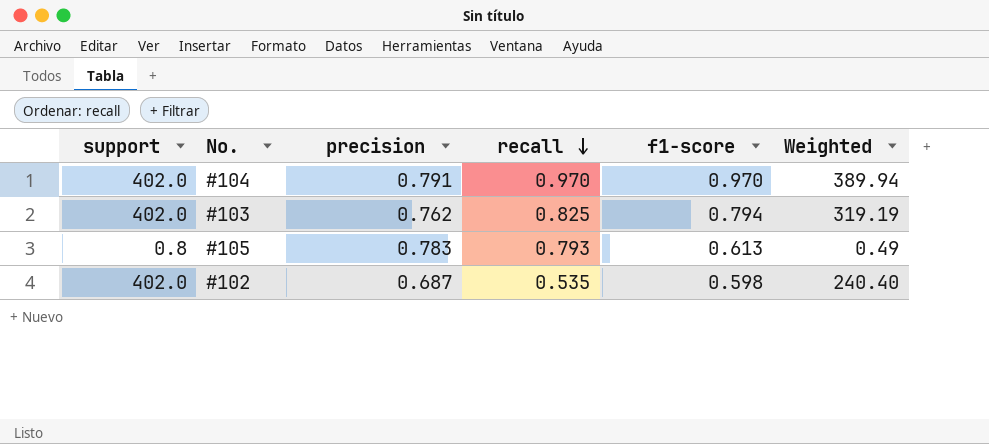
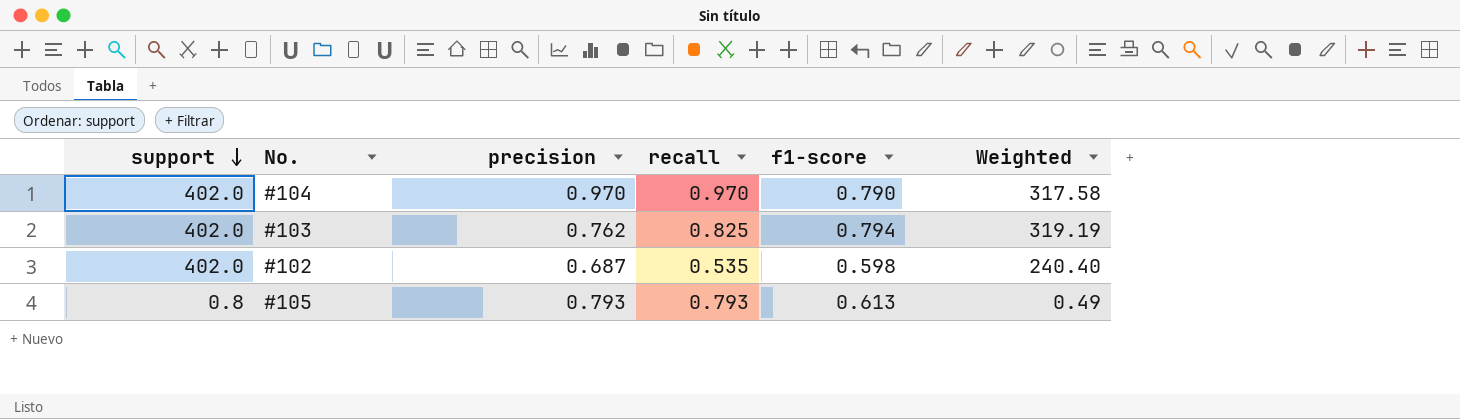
row order: recall descending -> support descending
#104 | precision: 0.791 -> 0.970
#104 | f1-score: 0.970 -> 0.790
#104 | Weighted: 389.94 -> 317.58
#105 | precision: 0.783 -> 0.793

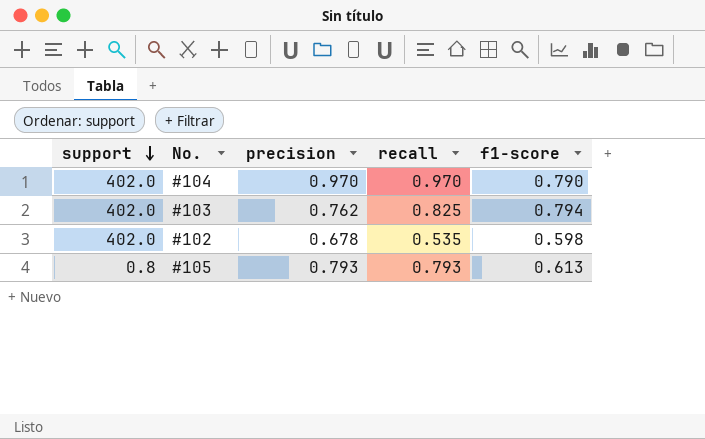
column Weighted | formula: [support] * [f1-score] -> none
#102 | precision: 0.687 -> 0.678

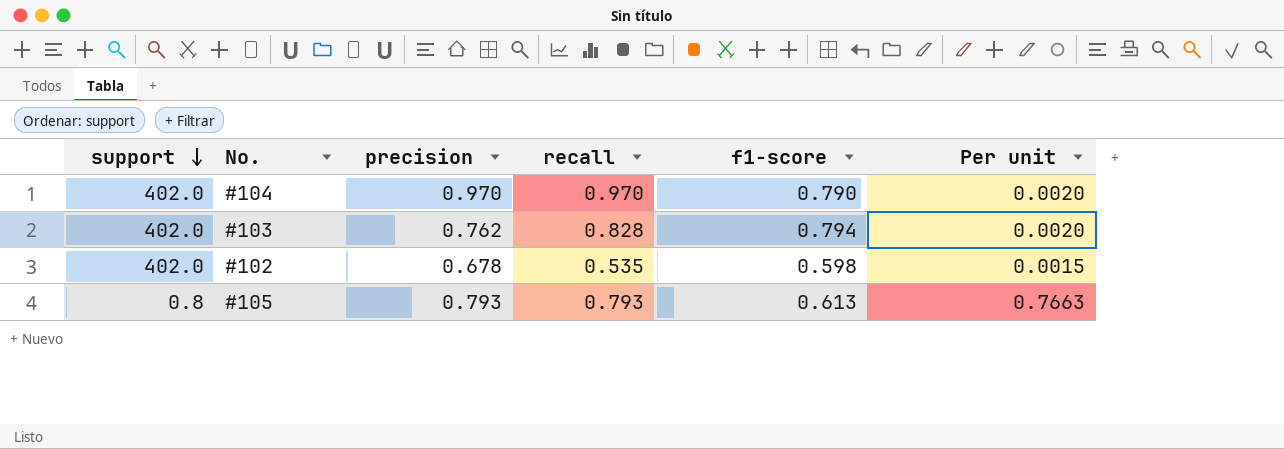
column Per unit | formula: none -> [f1-score] / [support]
#103 | recall: 0.825 -> 0.828

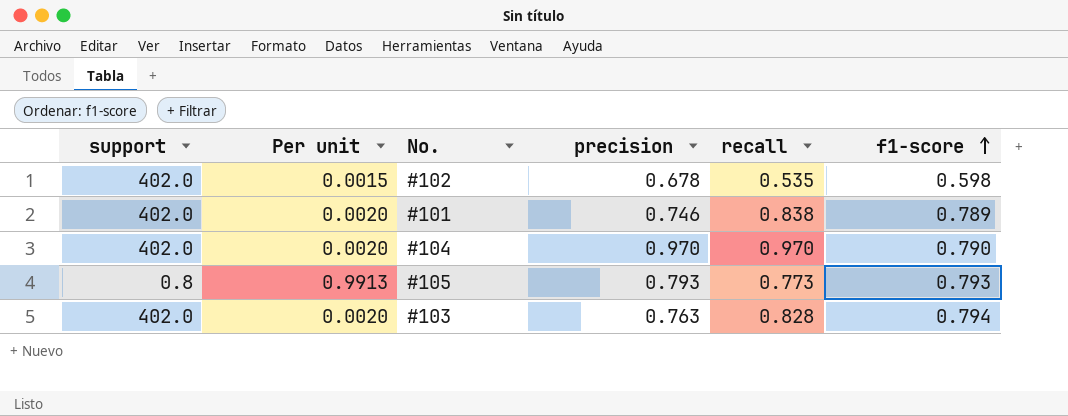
row order: support descending -> f1-score ascending
column Per unit | position: 6 -> 2
row #101: none -> 402.0 | 0.0020 | 0.746 | 0.838 | 0.789
#105 | Per unit: 0.7663 -> 0.9913
#105 | recall: 0.793 -> 0.773
#105 | f1-score: 0.613 -> 0.793
#103 | precision: 0.762 -> 0.763

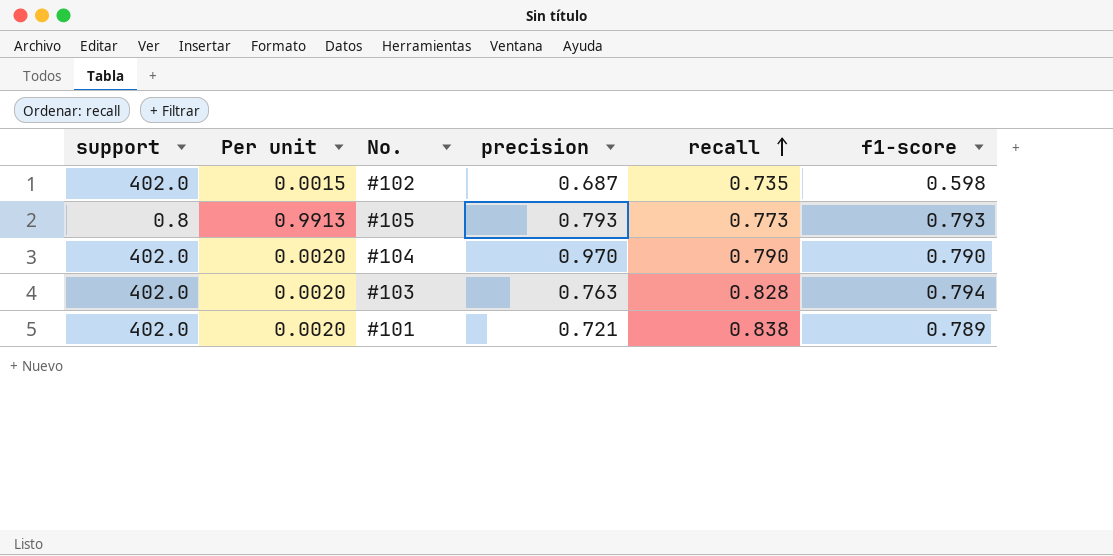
row order: f1-score ascending -> recall ascending
#102 | precision: 0.678 -> 0.687
#102 | recall: 0.535 -> 0.735
#104 | recall: 0.970 -> 0.790
#101 | precision: 0.746 -> 0.721

